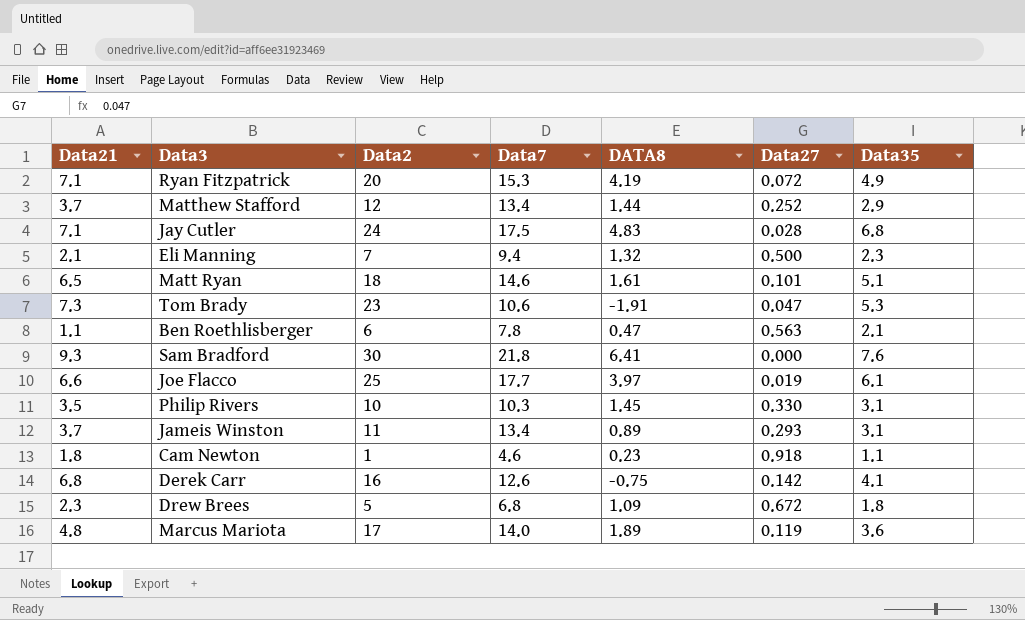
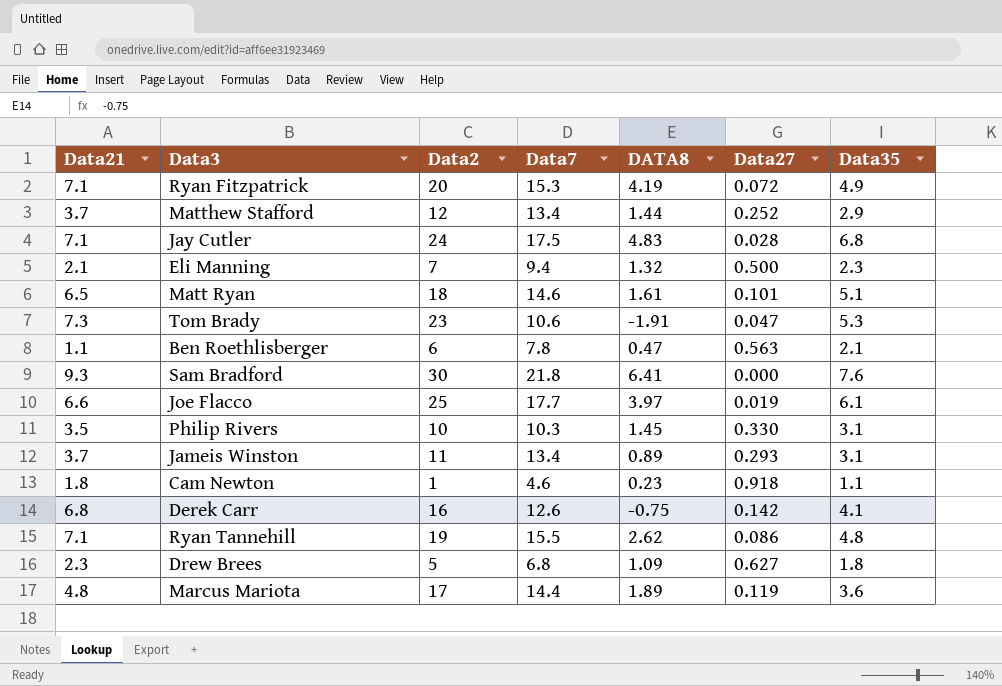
row Ryan Tannehill: none -> 7.1 | 19 | 15.5 | 2.62 | 0.086 | 4.8
Drew Brees | Data27: 0.672 -> 0.627
Marcus Mariota | Data7: 14.0 -> 14.4

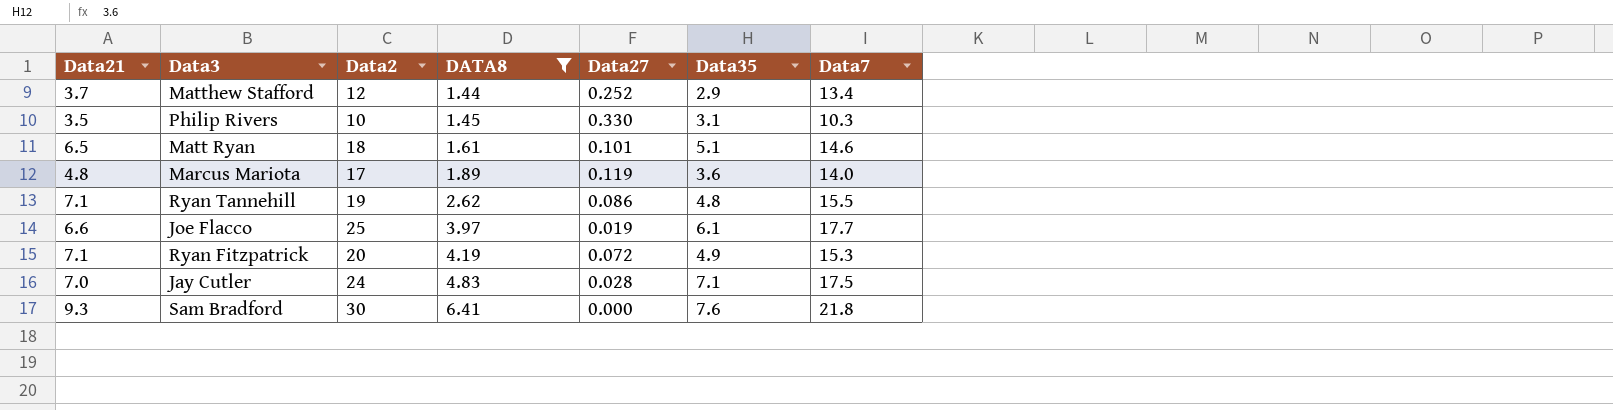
filter: none -> DATA8 >= 1.44
row order: none -> DATA8 ascending
column Data7 | position: 4 -> 7
Marcus Mariota | Data7: 14.4 -> 14.0
Jay Cutler | Data21: 7.1 -> 7.0
Jay Cutler | Data35: 6.8 -> 7.1

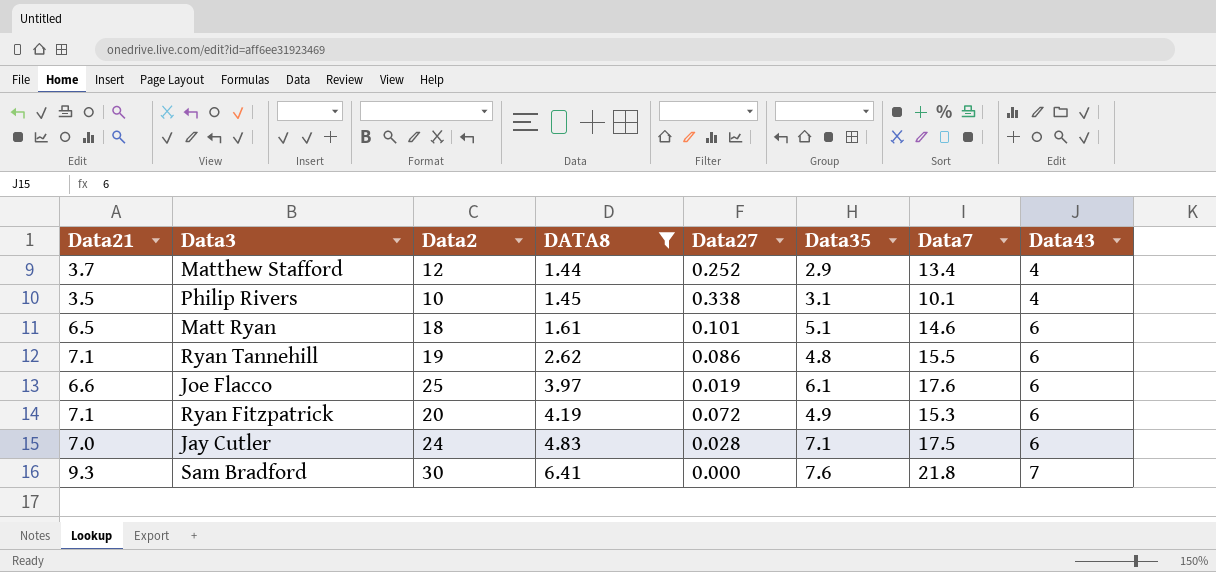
column Data43 | position: none -> 8
row Marcus Mariota: 4.8 | 17 | 1.89 | 0.119 | 3.6 | 14.0 -> none
Philip Rivers | Data27: 0.330 -> 0.338
Philip Rivers | Data7: 10.3 -> 10.1
Joe Flacco | Data7: 17.7 -> 17.6

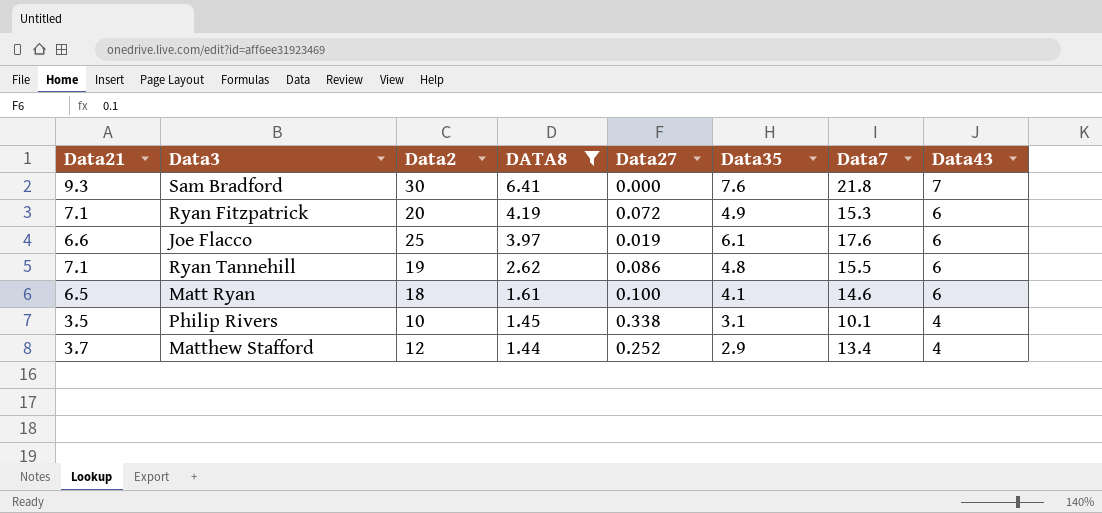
row order: DATA8 ascending -> DATA8 descending
row Jay Cutler: 7.0 | 24 | 4.83 | 0.028 | 7.1 | 17.5 | 6 -> none
Matt Ryan | Data27: 0.101 -> 0.100
Matt Ryan | Data35: 5.1 -> 4.1

